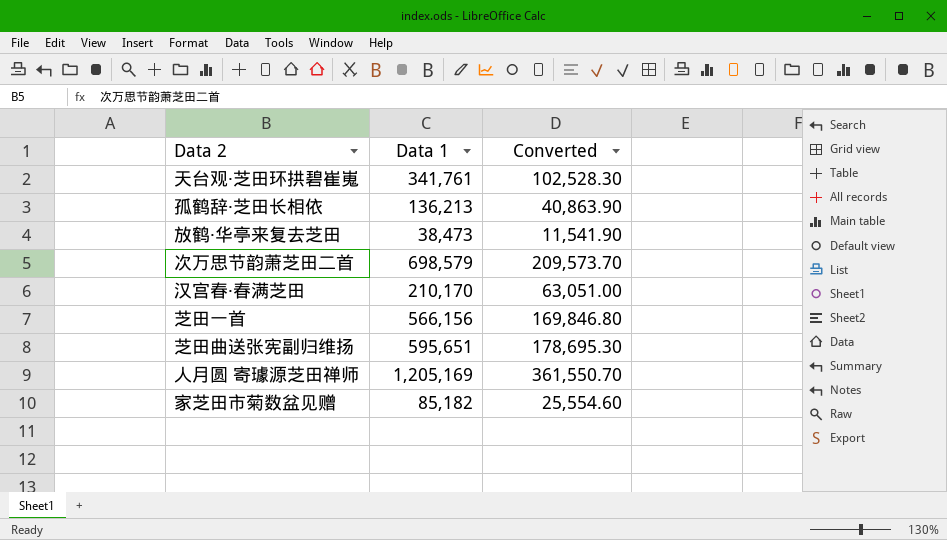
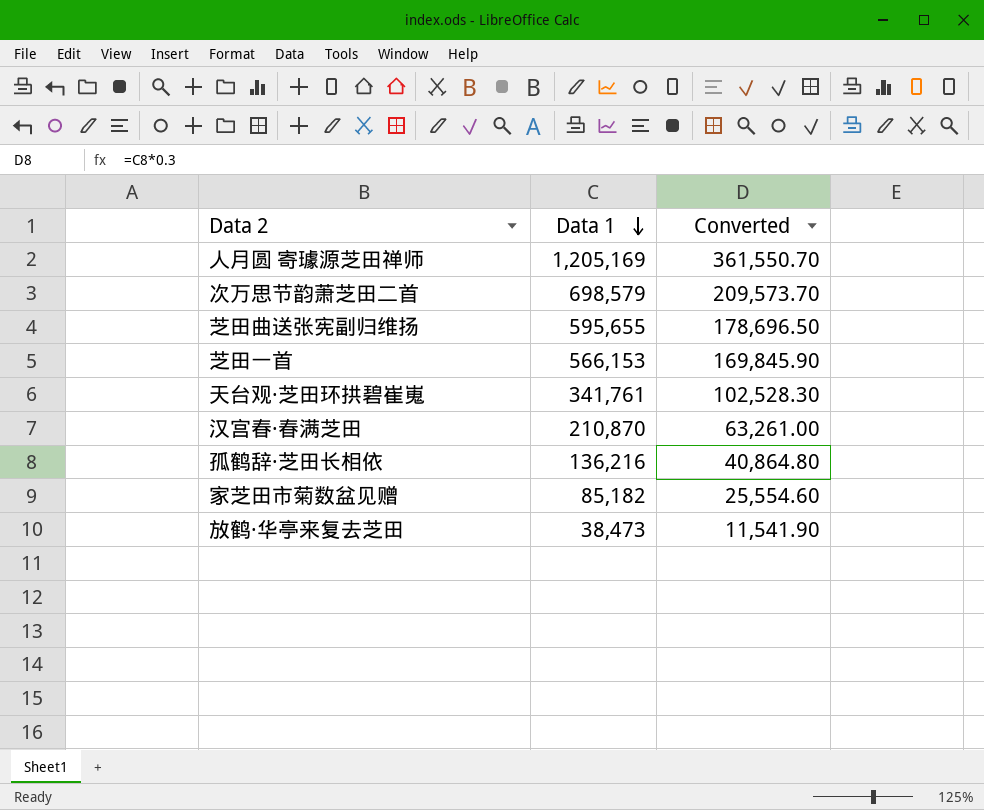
row order: none -> Data 1 descending
芝田曲送张宪副归维扬 | Data 1: 595,651 -> 595,655
芝田曲送张宪副归维扬 | Converted: 178,695.30 -> 178,696.50
芝田一首 | Data 1: 566,156 -> 566,153
芝田一首 | Converted: 169,846.80 -> 169,845.90
汉宫春·春满芝田 | Data 1: 210,170 -> 210,870
汉宫春·春满芝田 | Converted: 63,051.00 -> 63,261.00
孤鹤辞·芝田长相依 | Data 1: 136,213 -> 136,216
孤鹤辞·芝田长相依 | Converted: 40,863.90 -> 40,864.80

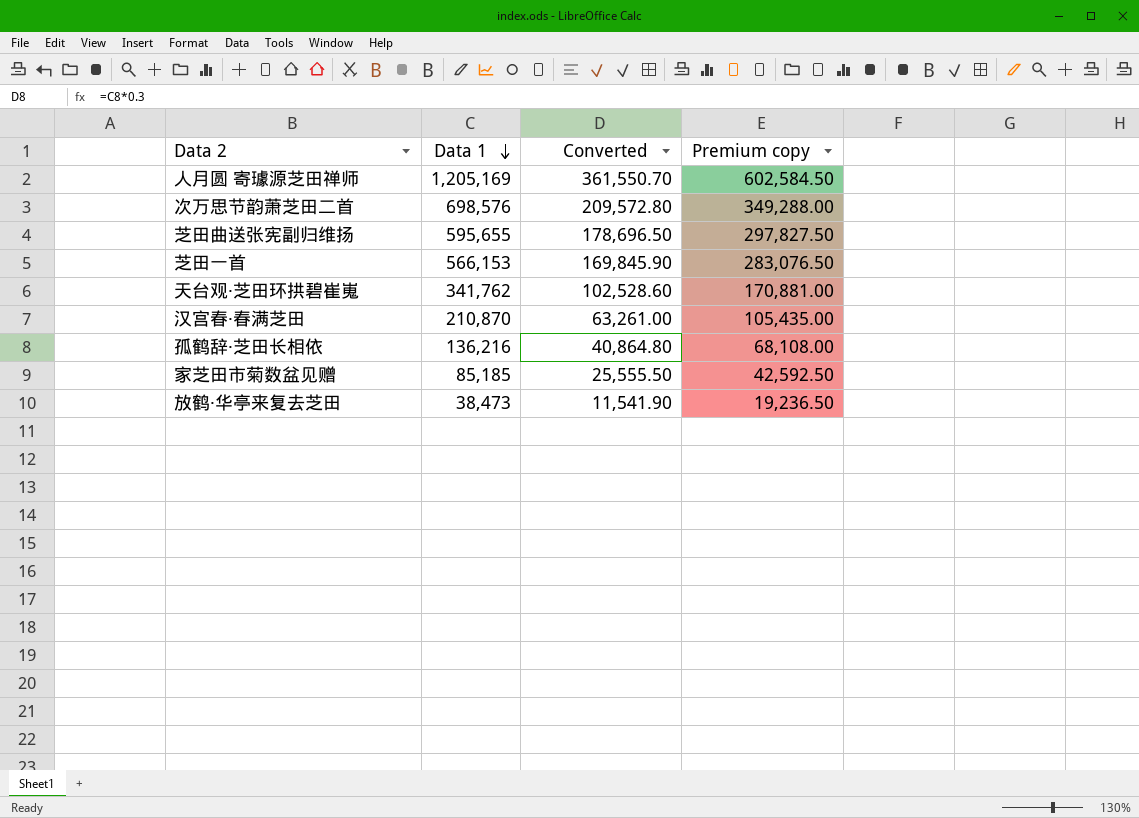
column Premium copy | formula: none -> [Data 1] * 0.5
次万思节韵萧芝田二首 | Data 1: 698,579 -> 698,576
次万思节韵萧芝田二首 | Converted: 209,573.70 -> 209,572.80
天台观·芝田环拱碧崔嵬 | Data 1: 341,761 -> 341,762
天台观·芝田环拱碧崔嵬 | Converted: 102,528.30 -> 102,528.60
家芝田市菊数盆见赠 | Data 1: 85,182 -> 85,185
家芝田市菊数盆见赠 | Converted: 25,554.60 -> 25,555.50

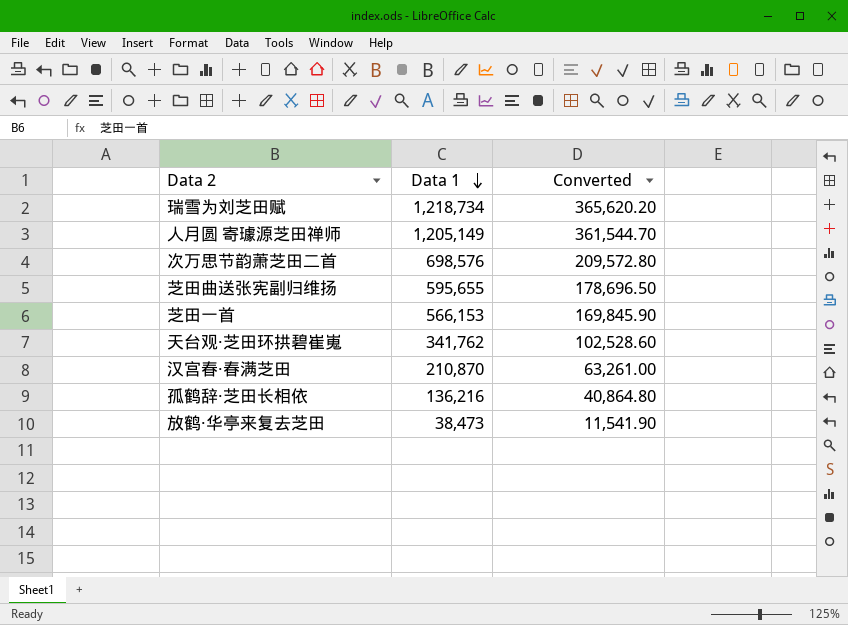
column Premium copy | formula: [Data 1] * 0.5 -> none
row 家芝田市菊数盆见赠: 85,185 | 25,555.50 | 42,592.50 -> none
row 瑞雪为刘芝田赋: none -> 1,218,734 | 365,620.20
人月圆 寄璩源芝田禅师 | Data 1: 1,205,169 -> 1,205,149
人月圆 寄璩源芝田禅师 | Converted: 361,550.70 -> 361,544.70

